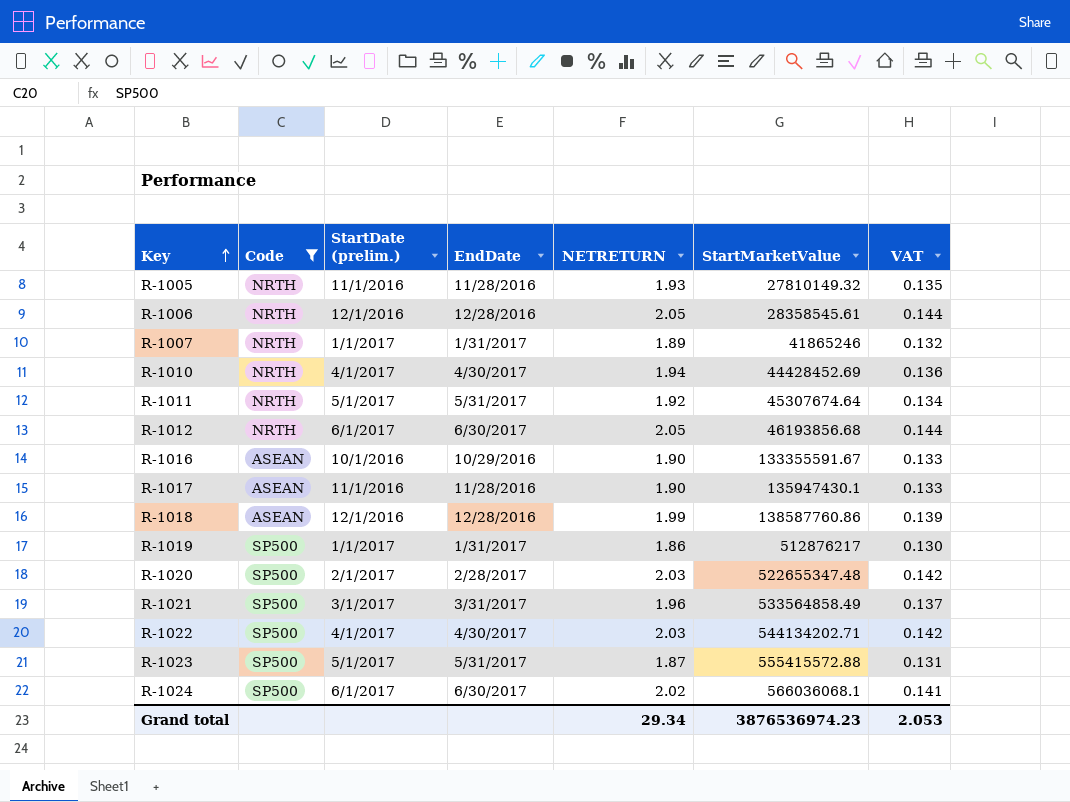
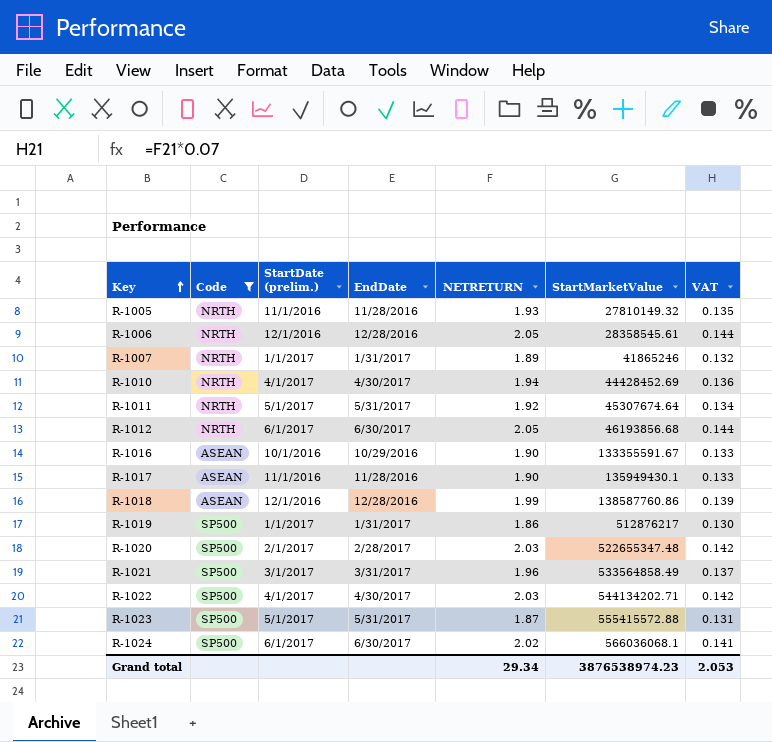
R-1017 | StartMarketValue: 135947430.1 -> 135949430.1
Grand total | StartMarketValue: 3876536974.23 -> 3876538974.23

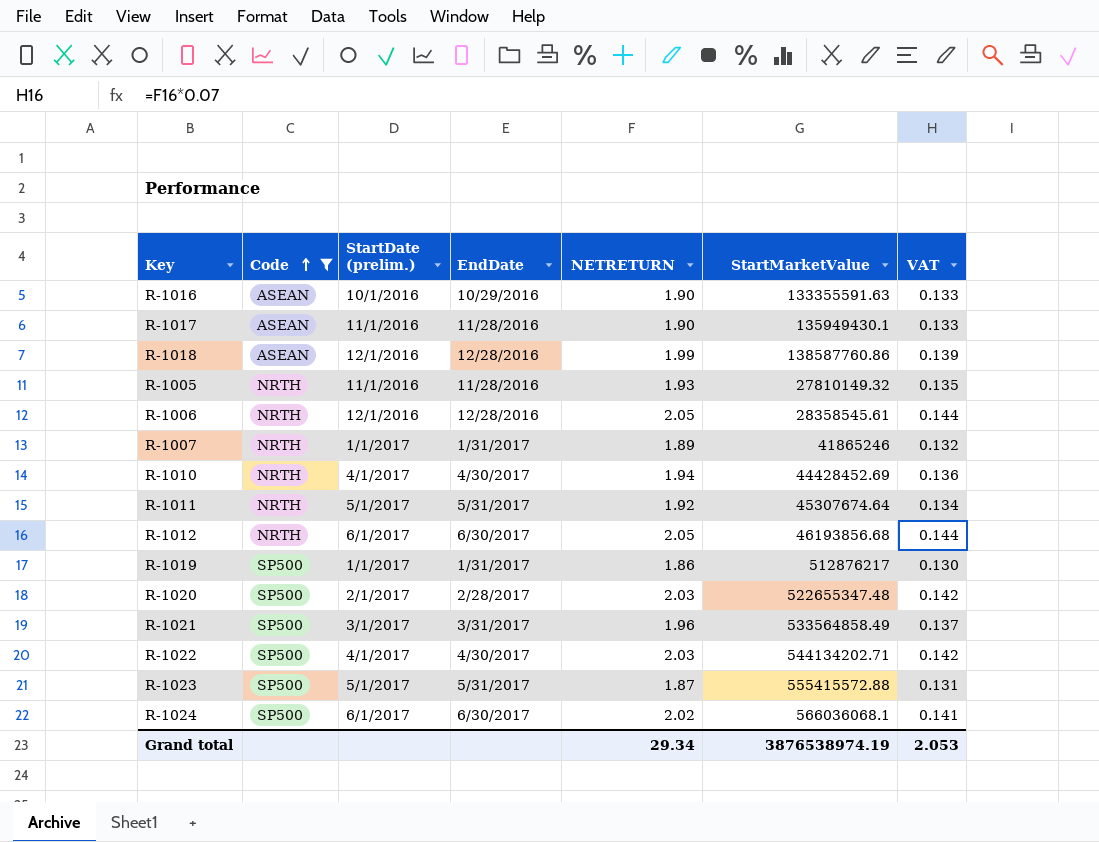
row order: Key ascending -> Code ascending
R-1016 | StartMarketValue: 133355591.67 -> 133355591.63
Grand total | StartMarketValue: 3876538974.23 -> 3876538974.19

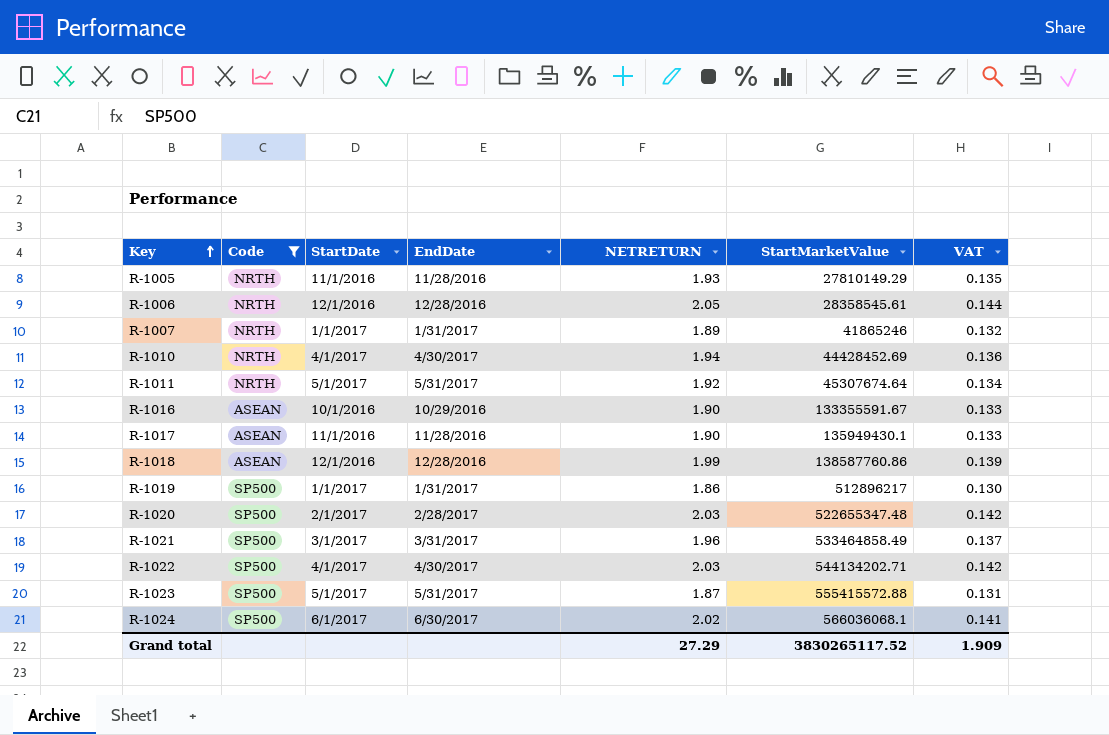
row order: Code ascending -> Key ascending
column name: StartDate (prelim.) -> StartDate
row R-1012: NRTH | 6/1/2017 | 6/30/2017 | 2.05 | 46193856.68 | 0.144 -> none
R-1005 | StartMarketValue: 27810149.32 -> 27810149.29
R-1016 | StartMarketValue: 133355591.63 -> 133355591.67
R-1019 | StartMarketValue: 512876217 -> 512896217
R-1021 | StartMarketValue: 533564858.49 -> 533464858.49
Grand total | NETRETURN: 29.34 -> 27.29
Grand total | StartMarketValue: 3876538974.19 -> 3830265117.52
Grand total | VAT: 2.053 -> 1.909

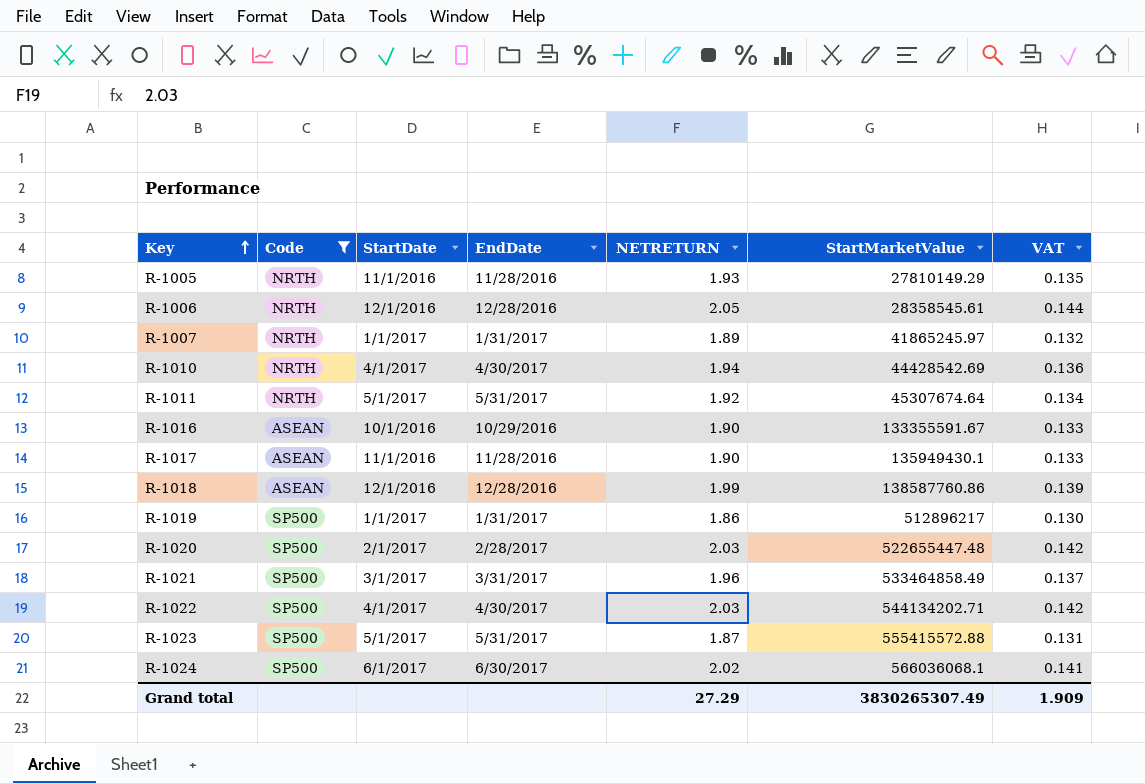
R-1007 | StartMarketValue: 41865246 -> 41865245.97
R-1010 | StartMarketValue: 44428452.69 -> 44428542.69
R-1020 | StartMarketValue: 522655347.48 -> 522655447.48
Grand total | StartMarketValue: 3830265117.52 -> 3830265307.49

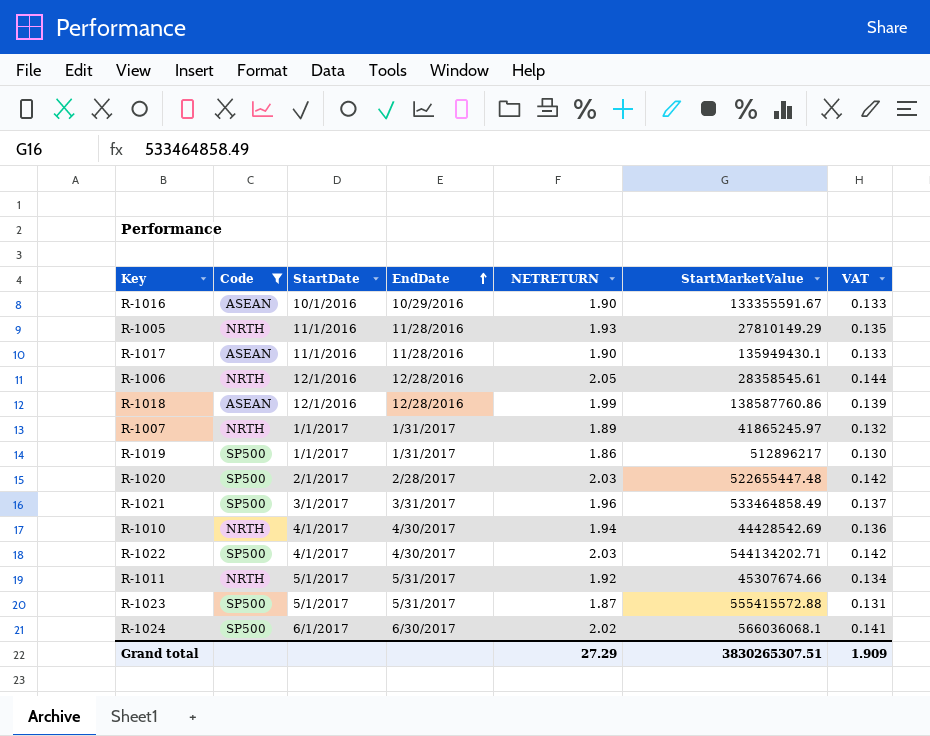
row order: Key ascending -> EndDate ascending
R-1011 | StartMarketValue: 45307674.64 -> 45307674.66
Grand total | StartMarketValue: 3830265307.49 -> 3830265307.51

